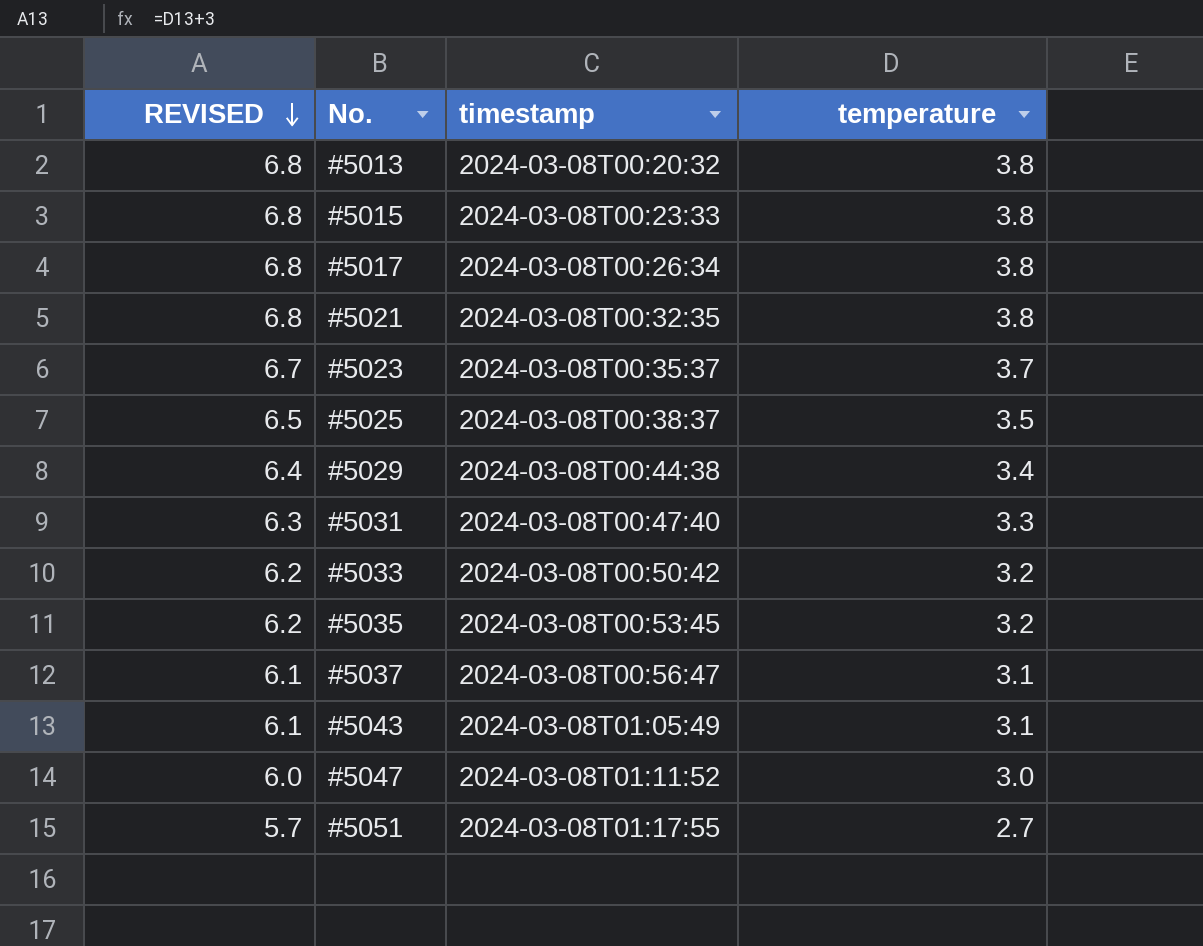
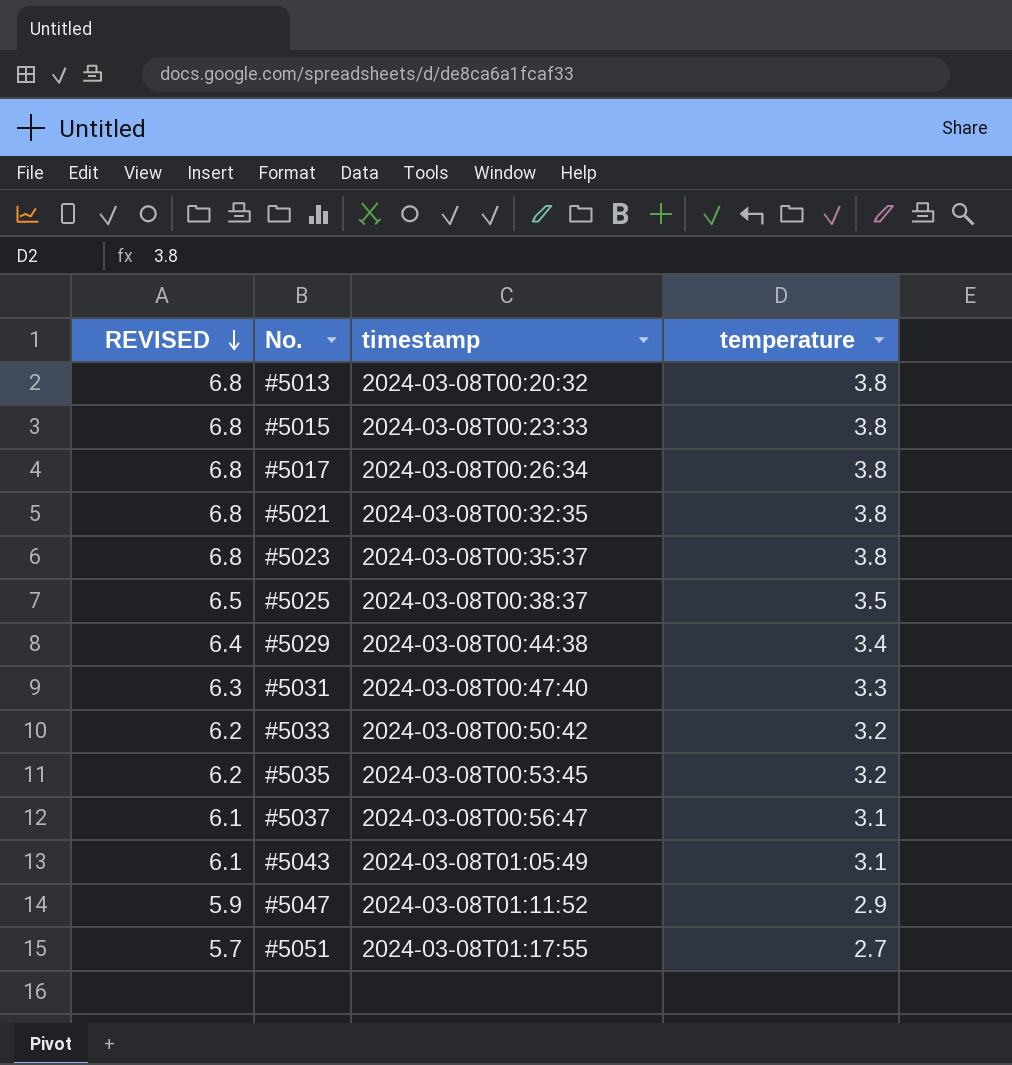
#5023 | REVISED: 6.7 -> 6.8
#5023 | temperature: 3.7 -> 3.8
#5047 | REVISED: 6.0 -> 5.9
#5047 | temperature: 3.0 -> 2.9

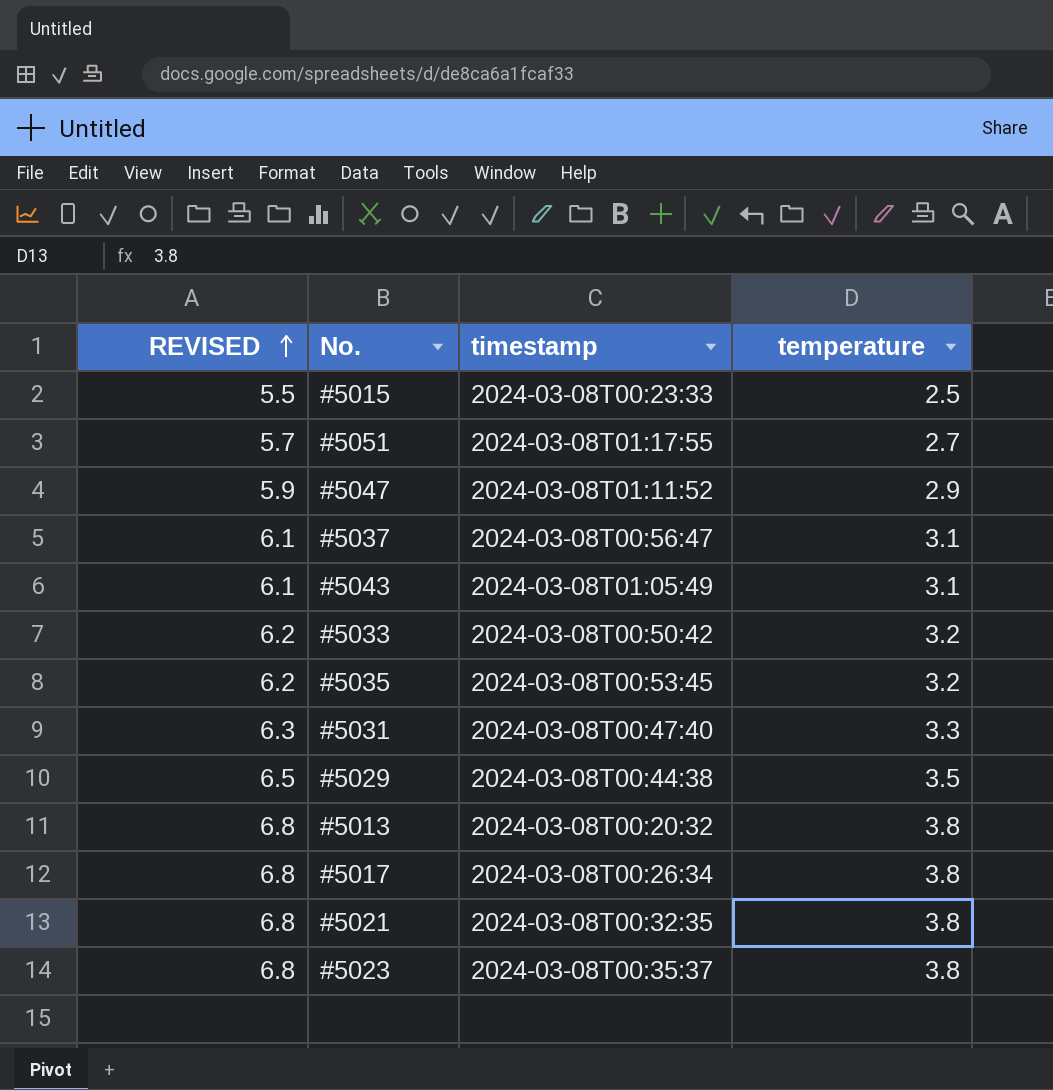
row order: REVISED descending -> REVISED ascending
row #5025: 6.5 | 2024-03-08T00:38:37 | 3.5 -> none
#5015 | REVISED: 6.8 -> 5.5
#5015 | temperature: 3.8 -> 2.5
#5029 | REVISED: 6.4 -> 6.5
#5029 | temperature: 3.4 -> 3.5

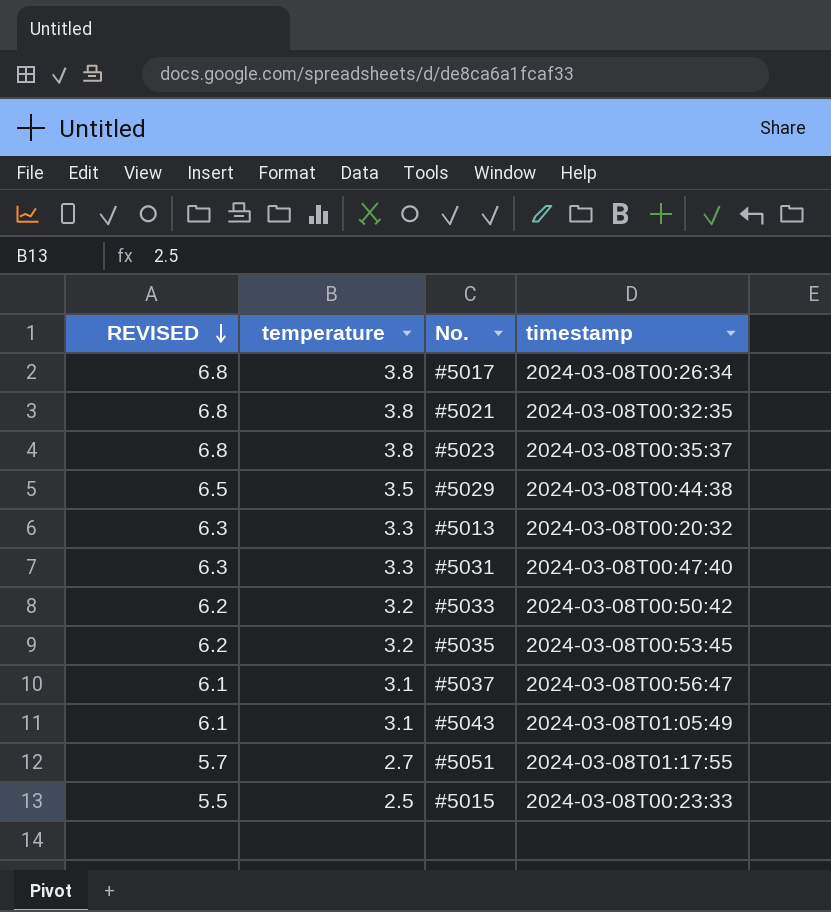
row order: REVISED ascending -> REVISED descending
column temperature | position: 4 -> 2
row #5047: 5.9 | 2024-03-08T01:11:52 | 2.9 -> none
#5013 | REVISED: 6.8 -> 6.3
#5013 | temperature: 3.8 -> 3.3

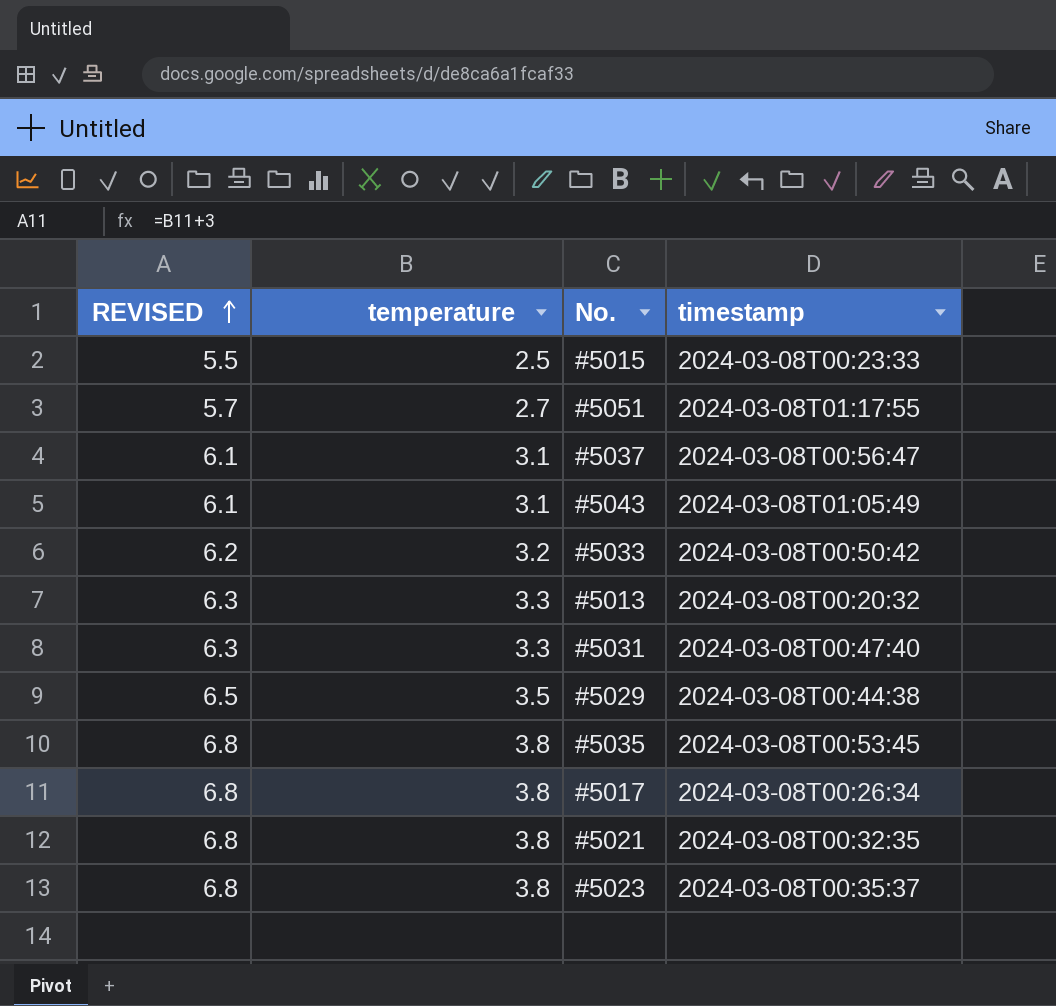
row order: REVISED descending -> REVISED ascending
#5035 | REVISED: 6.2 -> 6.8
#5035 | temperature: 3.2 -> 3.8

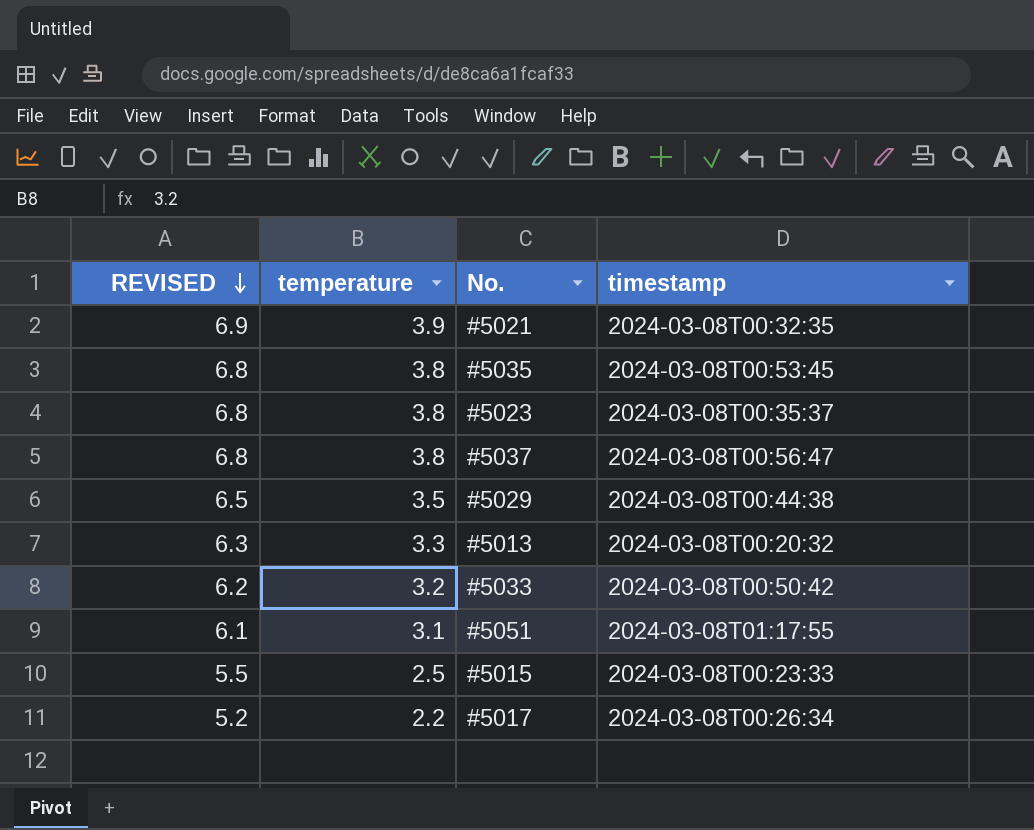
row order: REVISED ascending -> REVISED descending
row #5043: 6.1 | 3.1 | 2024-03-08T01:05:49 -> none
row #5031: 6.3 | 3.3 | 2024-03-08T00:47:40 -> none
#5021 | REVISED: 6.8 -> 6.9
#5021 | temperature: 3.8 -> 3.9
#5037 | REVISED: 6.1 -> 6.8
#5037 | temperature: 3.1 -> 3.8
#5051 | REVISED: 5.7 -> 6.1
#5051 | temperature: 2.7 -> 3.1
#5017 | REVISED: 6.8 -> 5.2
#5017 | temperature: 3.8 -> 2.2

